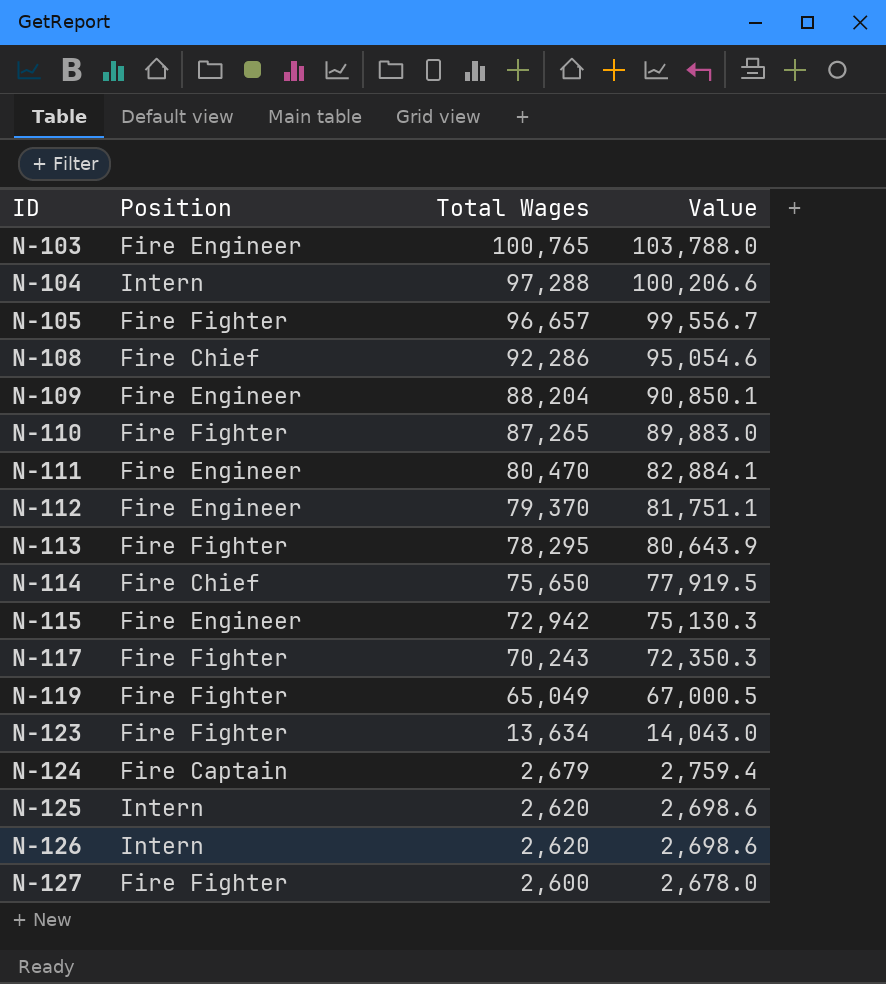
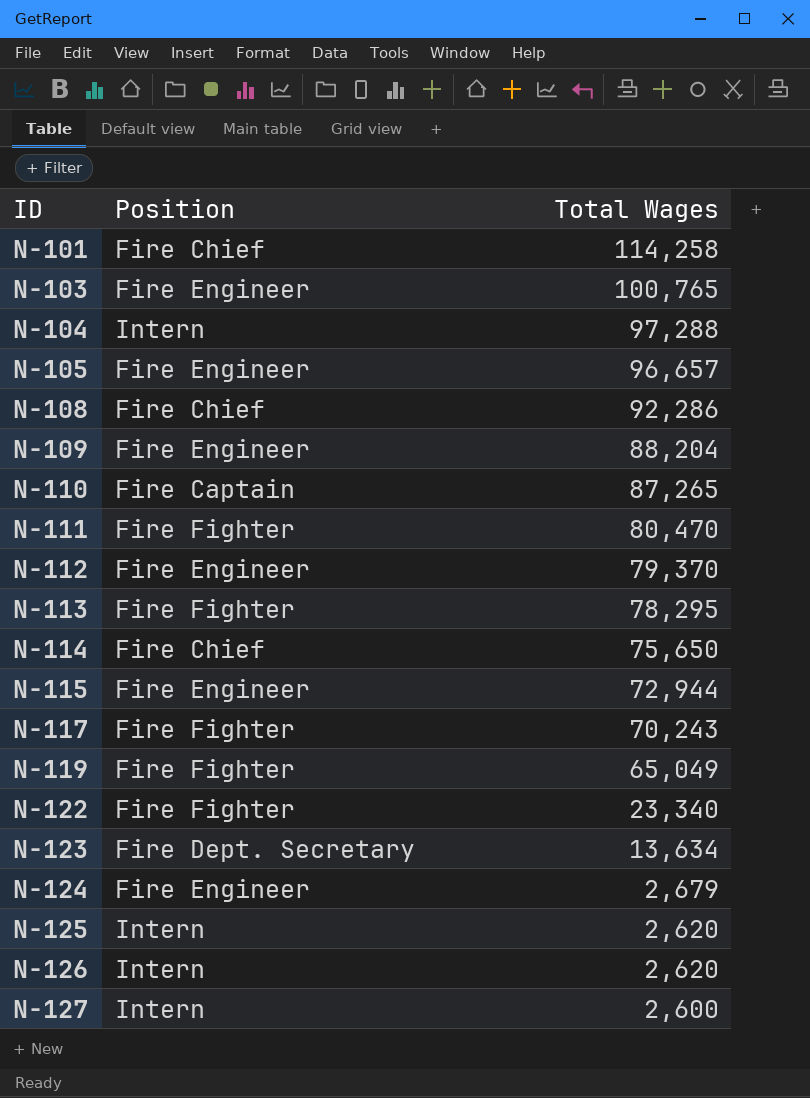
column Value | formula: [Total Wages] * 1.03 -> none
row N-101: none -> Fire Chief | 114,258
N-105 | Position: Fire Fighter -> Fire Engineer
N-110 | Position: Fire Fighter -> Fire Captain
N-111 | Position: Fire Engineer -> Fire Fighter
N-115 | Total Wages: 72,942 -> 72,944
row N-122: none -> Fire Fighter | 23,340
N-123 | Position: Fire Fighter -> Fire Dept. Secretary
N-124 | Position: Fire Captain -> Fire Engineer
N-127 | Position: Fire Fighter -> Intern

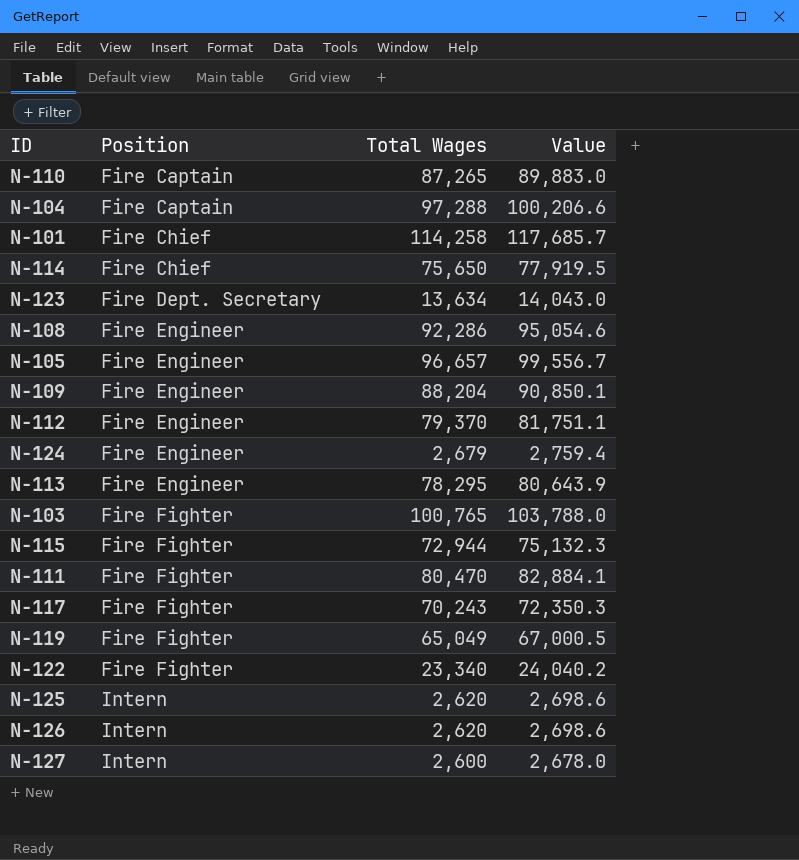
row order: ID ascending -> Position ascending
column Value | formula: none -> [Total Wages] * 1.03
N-104 | Position: Intern -> Fire Captain
N-108 | Position: Fire Chief -> Fire Engineer
N-113 | Position: Fire Fighter -> Fire Engineer
N-103 | Position: Fire Engineer -> Fire Fighter
N-115 | Position: Fire Engineer -> Fire Fighter

